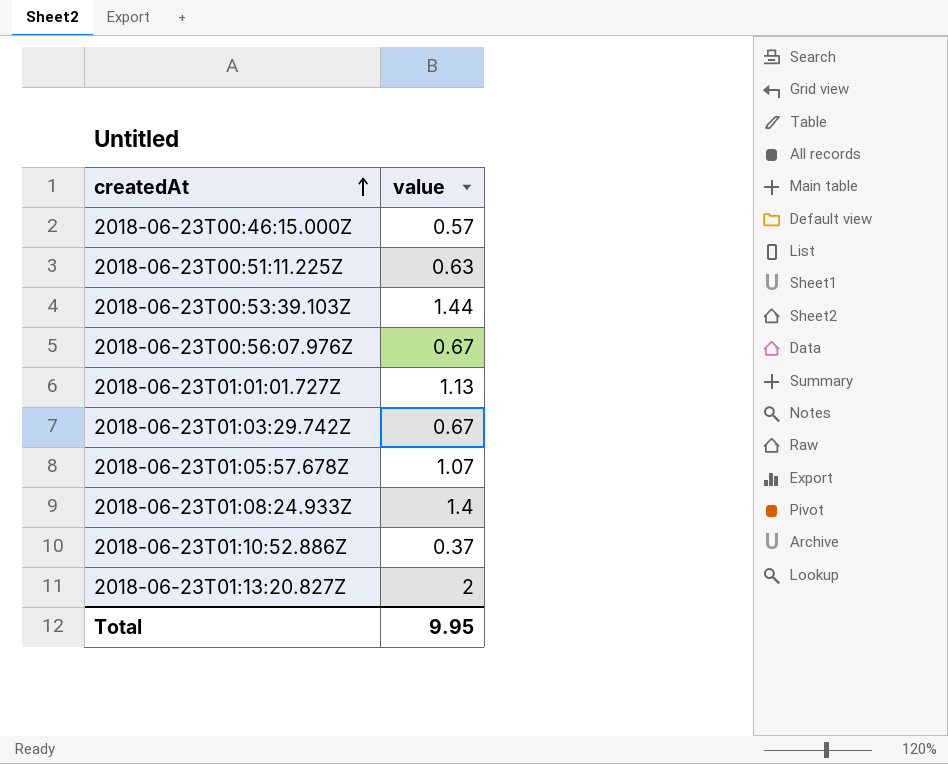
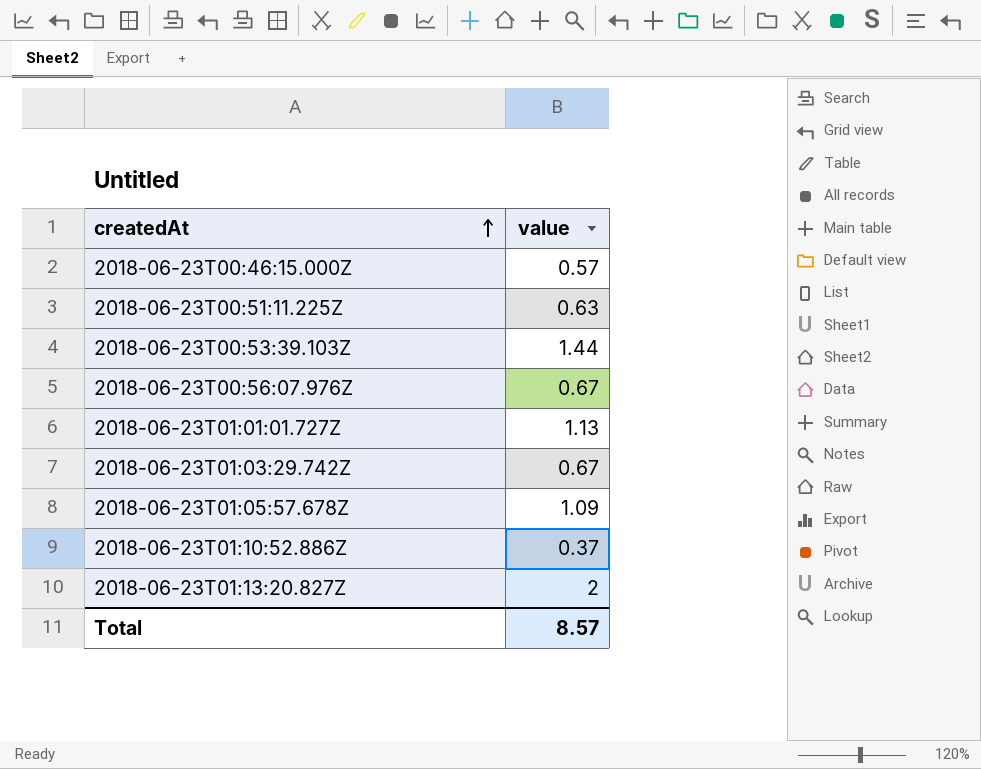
row 2018-06-23T01:08:24.933Z: 1.4 -> none
2018-06-23T01:05:57.678Z | value: 1.07 -> 1.09
Total | value: 9.95 -> 8.57

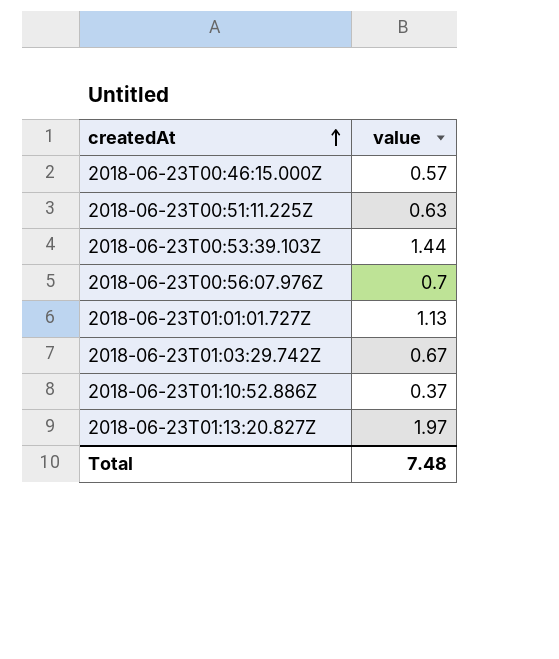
row 2018-06-23T01:05:57.678Z: 1.09 -> none
2018-06-23T00:56:07.976Z | value: 0.67 -> 0.7
2018-06-23T01:13:20.827Z | value: 2 -> 1.97
Total | value: 8.57 -> 7.48

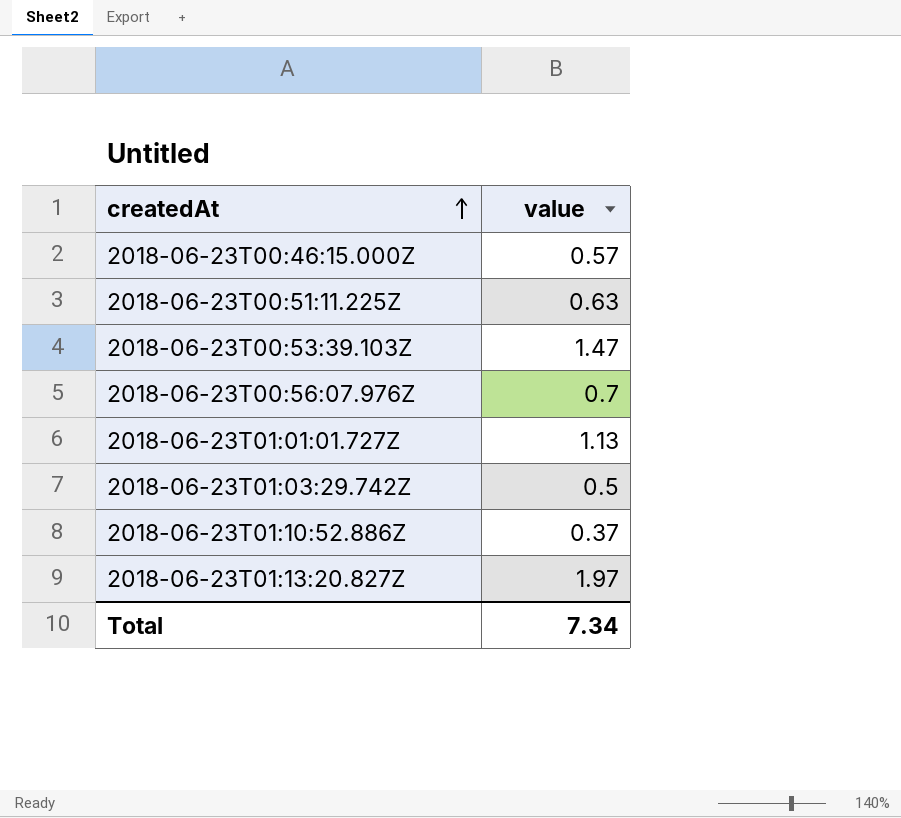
2018-06-23T00:53:39.103Z | value: 1.44 -> 1.47
2018-06-23T01:03:29.742Z | value: 0.67 -> 0.5
Total | value: 7.48 -> 7.34

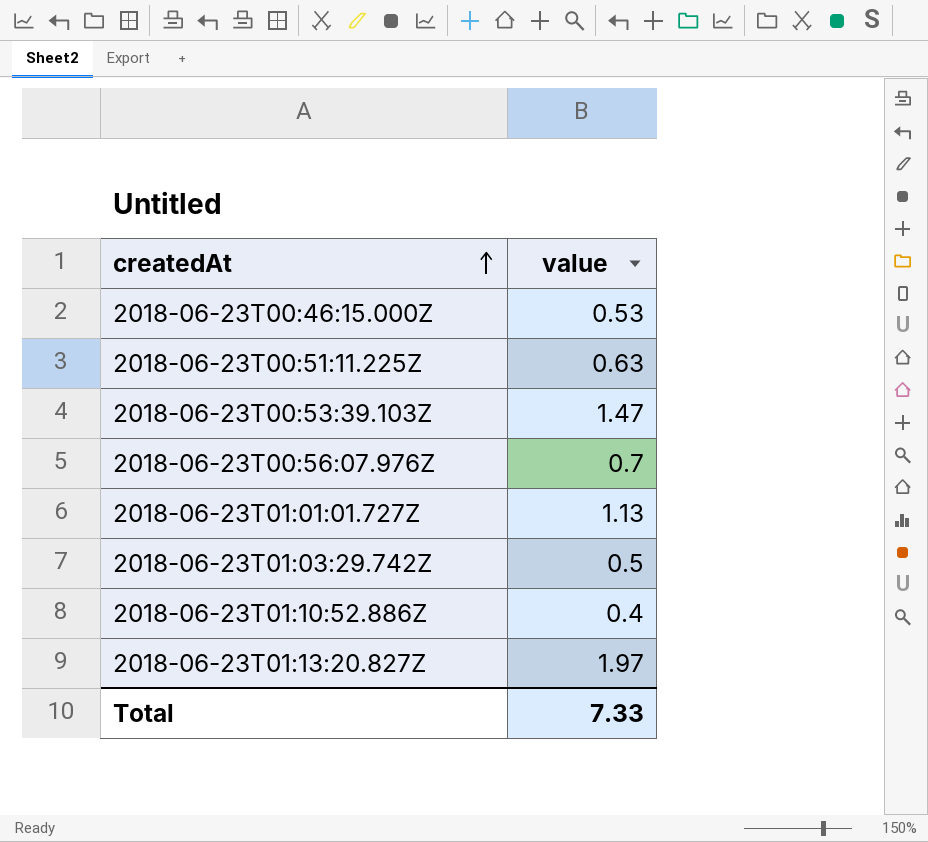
2018-06-23T00:46:15.000Z | value: 0.57 -> 0.53
2018-06-23T01:10:52.886Z | value: 0.37 -> 0.4
Total | value: 7.34 -> 7.33

